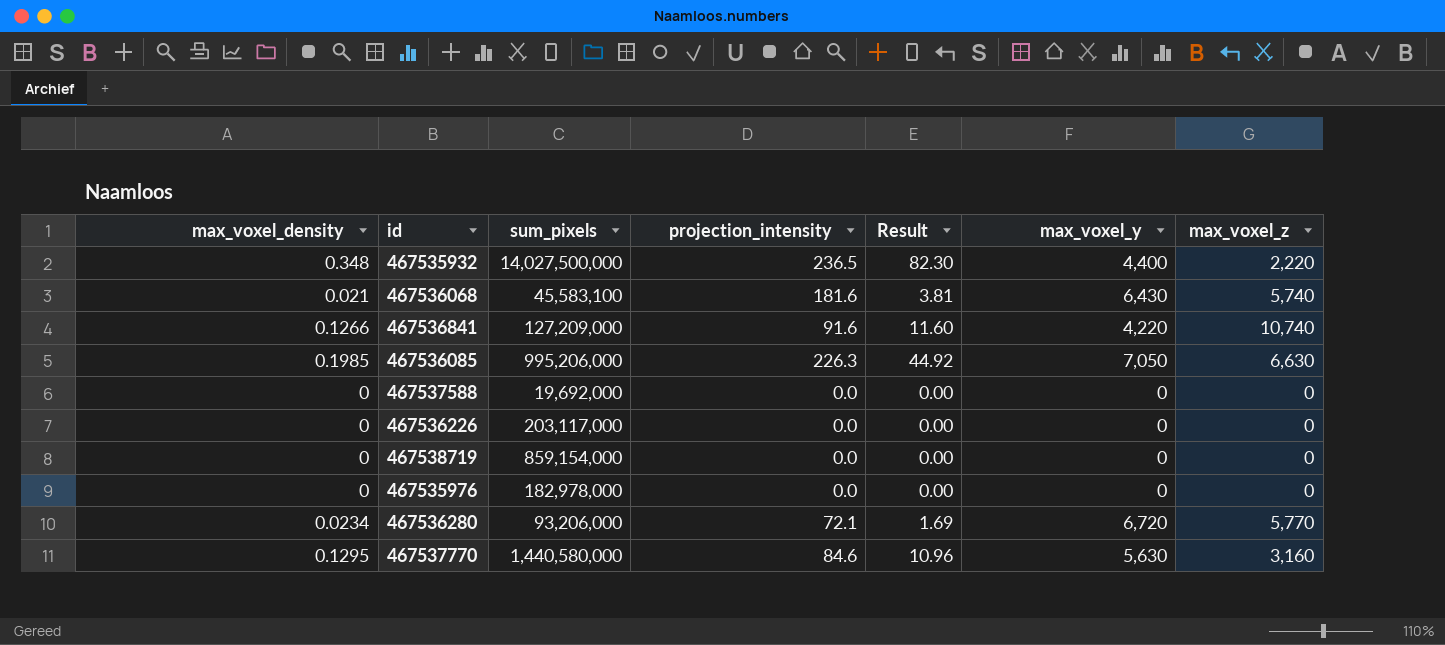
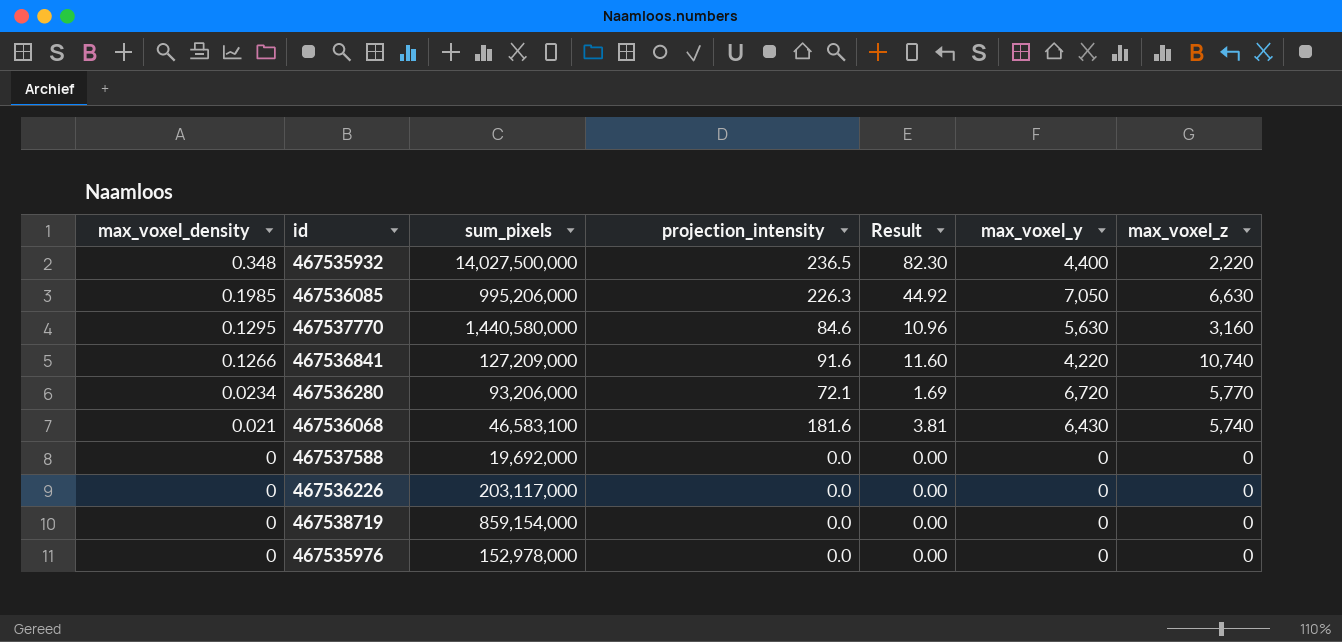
row order: none -> max_voxel_density descending
467536068 | sum_pixels: 45,583,100 -> 46,583,100
467535976 | sum_pixels: 182,978,000 -> 152,978,000

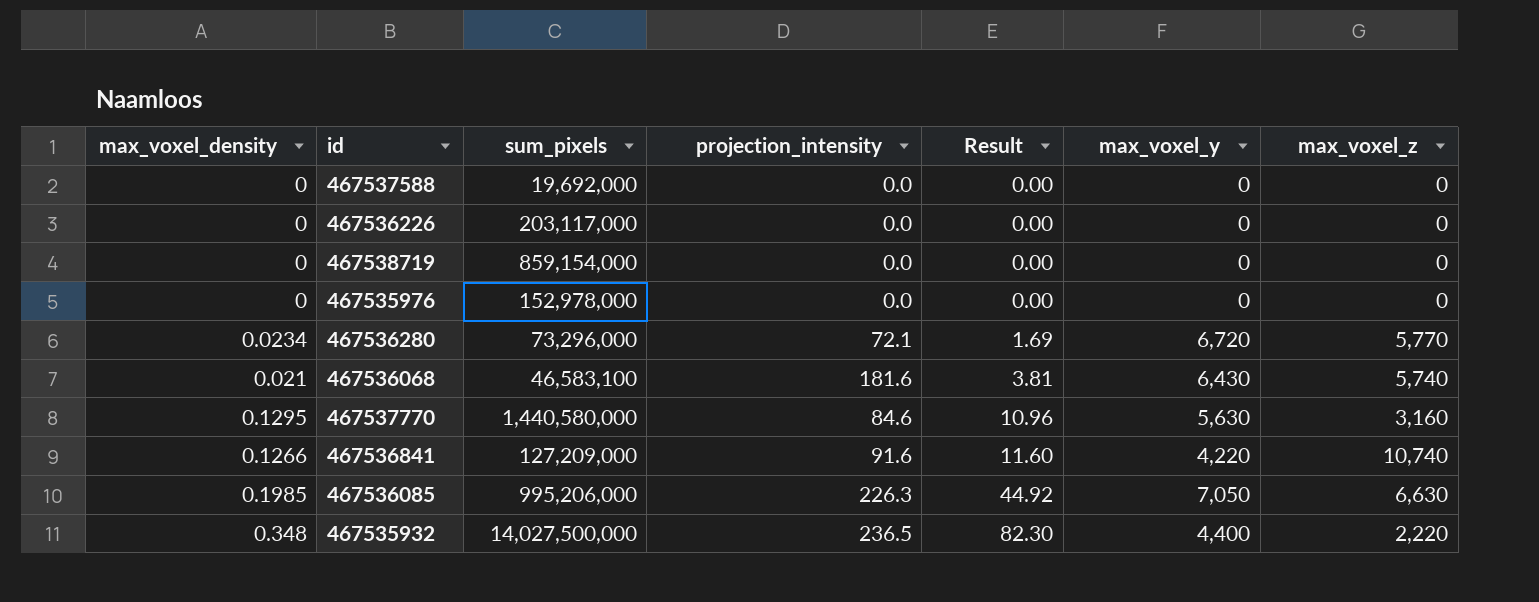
row order: max_voxel_density descending -> Result ascending
467536280 | sum_pixels: 93,206,000 -> 73,296,000

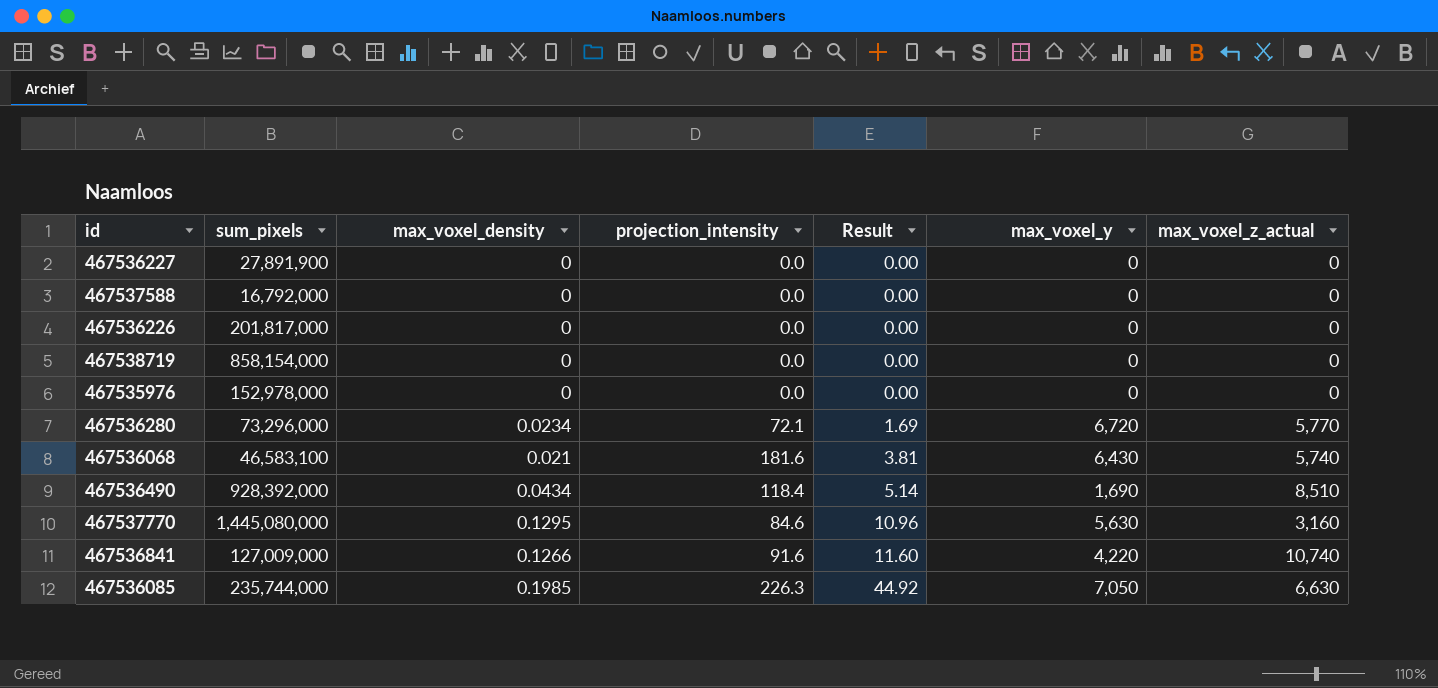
column max_voxel_density | position: 1 -> 3
column name: max_voxel_z -> max_voxel_z_actual
row 467535932: 0.348 | 14,027,500,000 | 236.5 | 82.30 | 4,400 | 2,220 -> none
row 467536227: none -> 27,891,900 | 0 | 0.0 | 0.00 | 0 | 0
467537588 | sum_pixels: 19,692,000 -> 16,792,000
467536226 | sum_pixels: 203,117,000 -> 201,817,000
467538719 | sum_pixels: 859,154,000 -> 858,154,000
row 467536490: none -> 928,392,000 | 0.0434 | 118.4 | 5.14 | 1,690 | 8,510
467537770 | sum_pixels: 1,440,580,000 -> 1,445,080,000
467536841 | sum_pixels: 127,209,000 -> 127,009,000
467536085 | sum_pixels: 995,206,000 -> 235,744,000

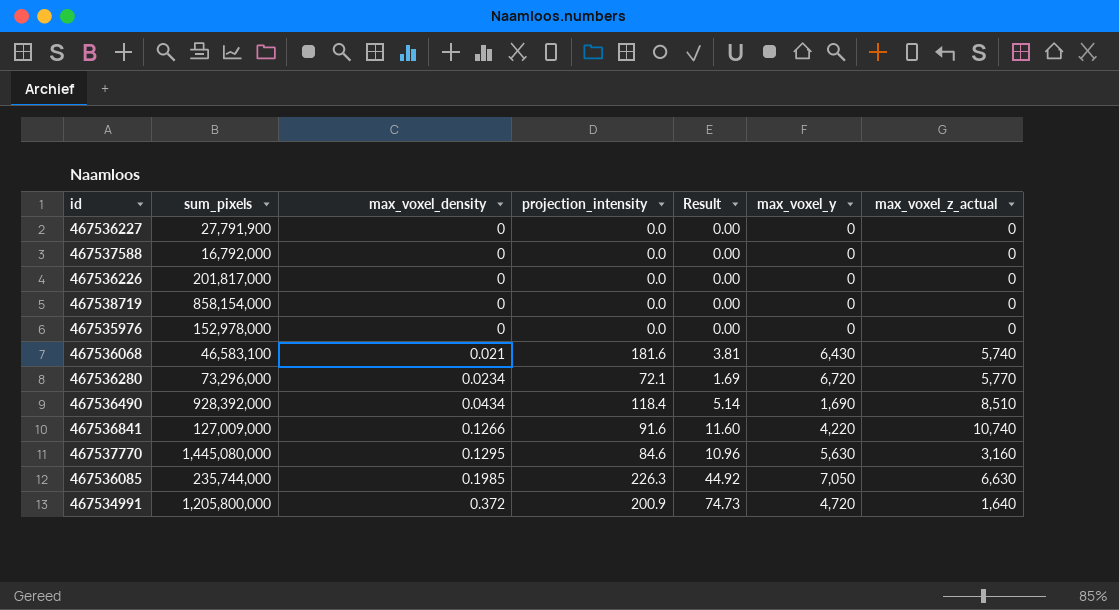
row order: Result ascending -> max_voxel_density ascending
467536227 | sum_pixels: 27,891,900 -> 27,791,900
row 467534991: none -> 1,205,800,000 | 0.372 | 200.9 | 74.73 | 4,720 | 1,640

